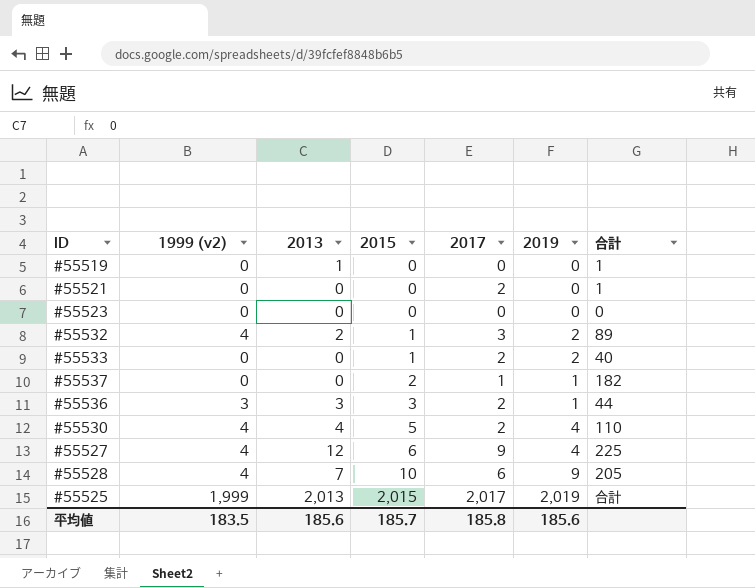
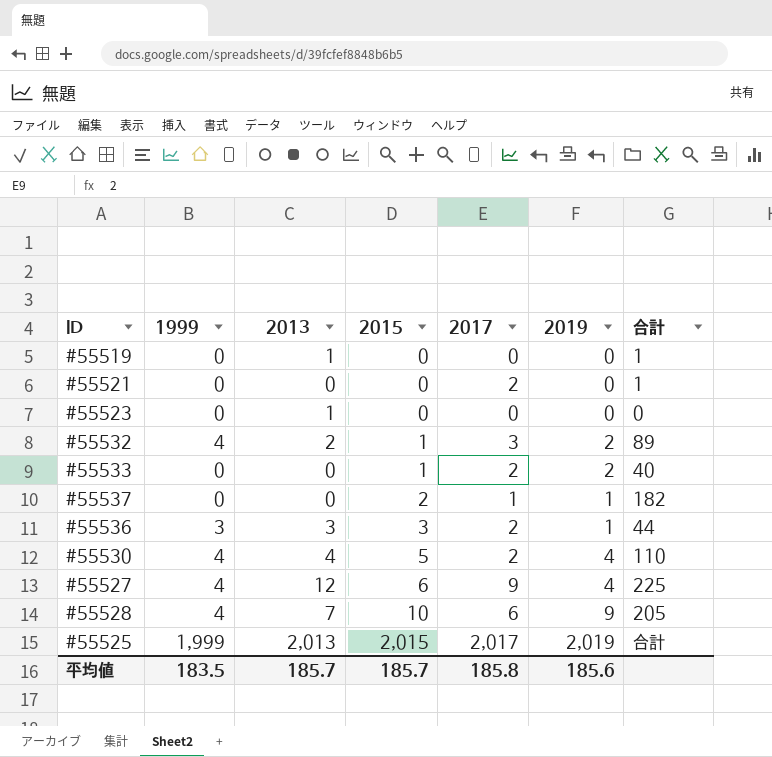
column name: 1999 (v2) -> 1999
#55523 | 2013: 0 -> 1
平均値 | 2013: 185.6 -> 185.7

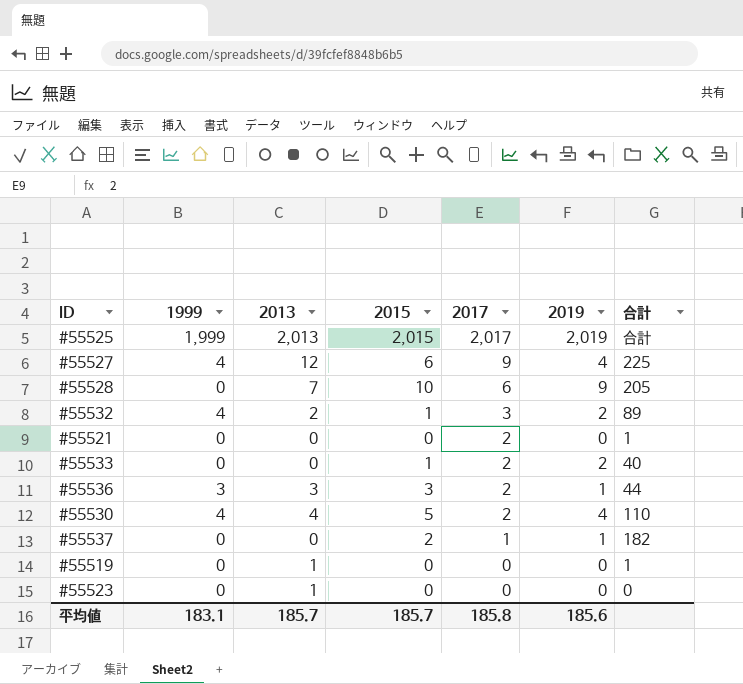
row order: 2015 ascending -> 2017 descending
#55528 | 1999: 4 -> 0
平均値 | 1999: 183.5 -> 183.1

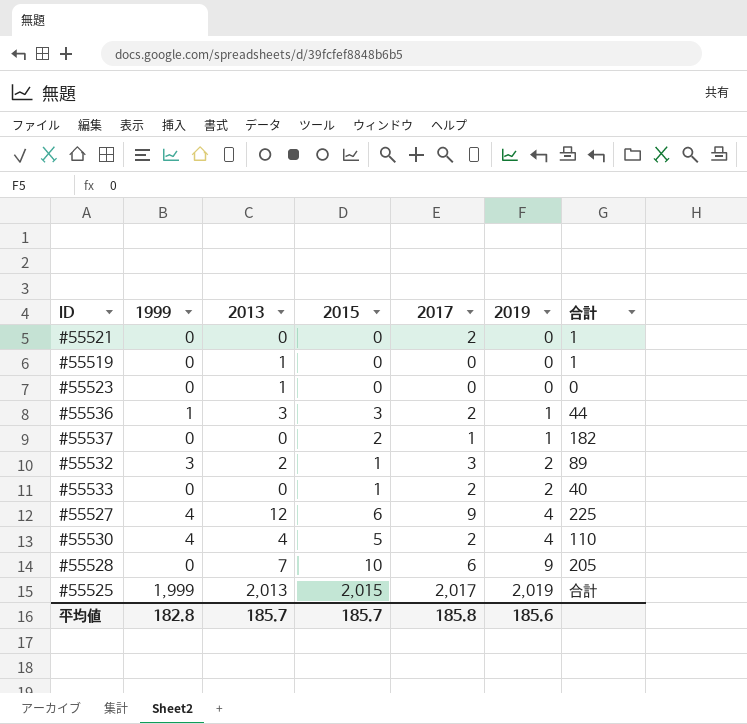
row order: 2017 descending -> 2019 ascending
#55536 | 1999: 3 -> 1
#55532 | 1999: 4 -> 3
平均値 | 1999: 183.1 -> 182.8

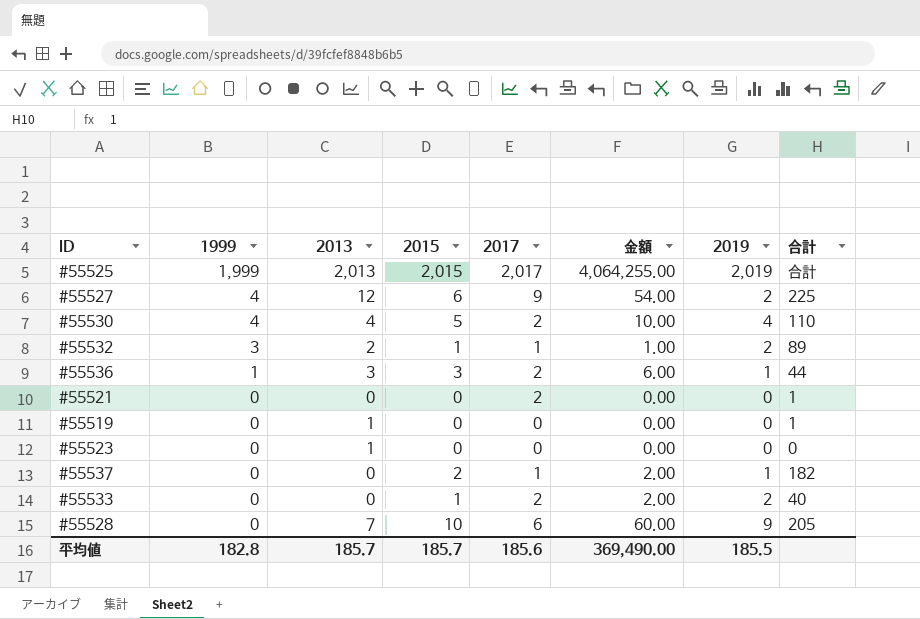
row order: 2019 ascending -> 1999 descending
column 金額 | formula: none -> [2015] * [2017]
#55527 | 2019: 4 -> 2
#55532 | 2017: 3 -> 1
平均値 | 2017: 185.8 -> 185.6
平均値 | 2019: 185.6 -> 185.5

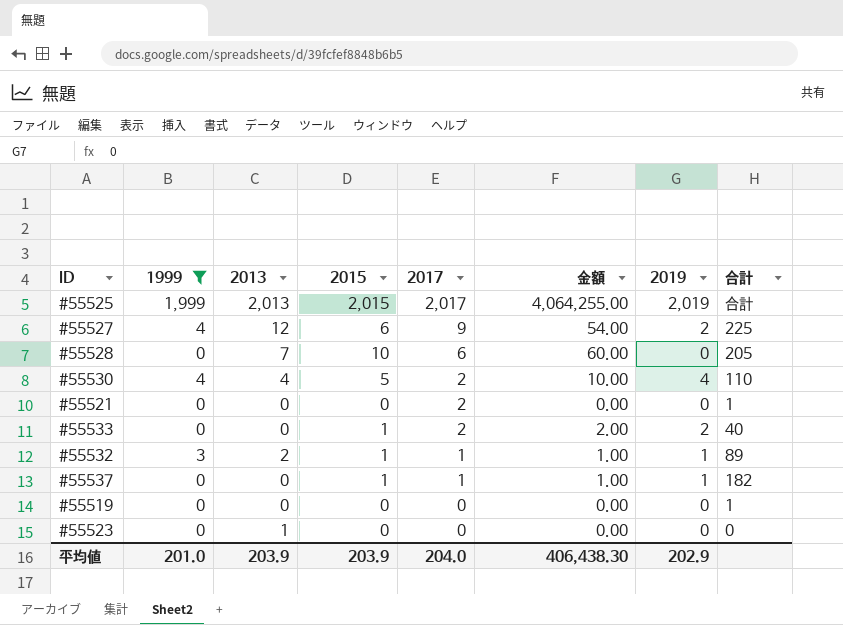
filter: none -> 1999 != 1
row order: 1999 descending -> 2017 descending
#55528 | 2019: 9 -> 0
#55532 | 2019: 2 -> 1
#55537 | 2015: 2 -> 1
#55537 | 金額: 2.00 -> 1.00
#55519 | 2013: 1 -> 0
平均値 | 1999: 182.8 -> 201.0
平均値 | 2013: 185.7 -> 203.9
平均値 | 2015: 185.7 -> 203.9
平均値 | 2017: 185.6 -> 204.0
平均値 | 金額: 369,490.00 -> 406,438.30
平均値 | 2019: 185.5 -> 202.9

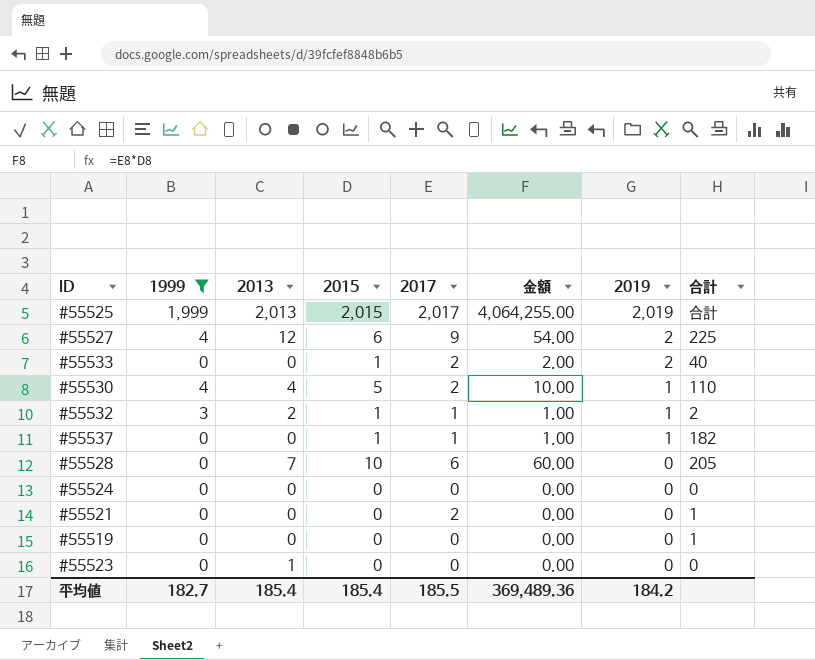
row order: 2017 descending -> 2019 descending
#55530 | 2019: 4 -> 1
#55532 | 合計: 89 -> 2
row #55524: none -> 0 | 0 | 0 | 0 | 0.00 | 0 | 0
平均値 | 1999: 201.0 -> 182.7
平均値 | 2013: 203.9 -> 185.4
平均値 | 2015: 203.9 -> 185.4
平均値 | 2017: 204.0 -> 185.5
平均値 | 金額: 406,438.30 -> 369,489.36
平均値 | 2019: 202.9 -> 184.2

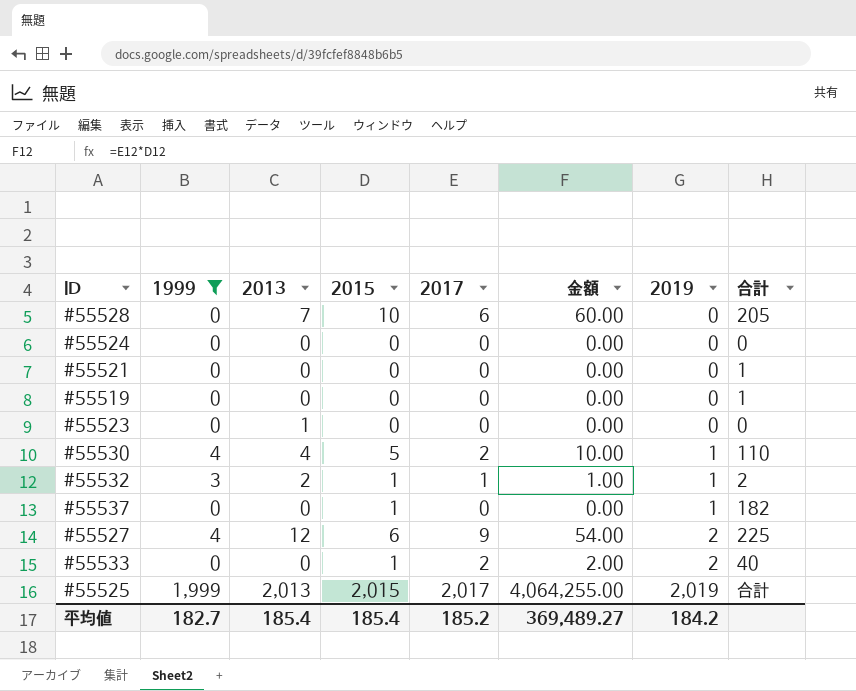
row order: 2019 descending -> 2019 ascending
#55521 | 2017: 2 -> 0
#55537 | 2017: 1 -> 0
#55537 | 金額: 1.00 -> 0.00
平均値 | 2017: 185.5 -> 185.2
平均値 | 金額: 369,489.36 -> 369,489.27

